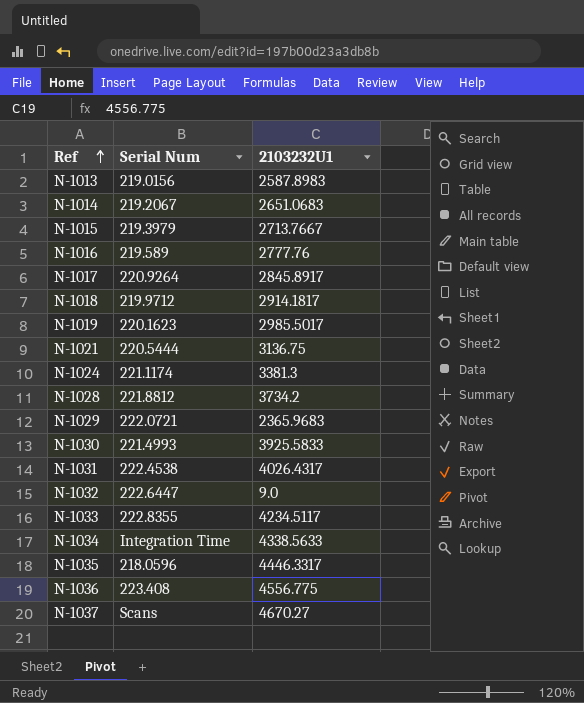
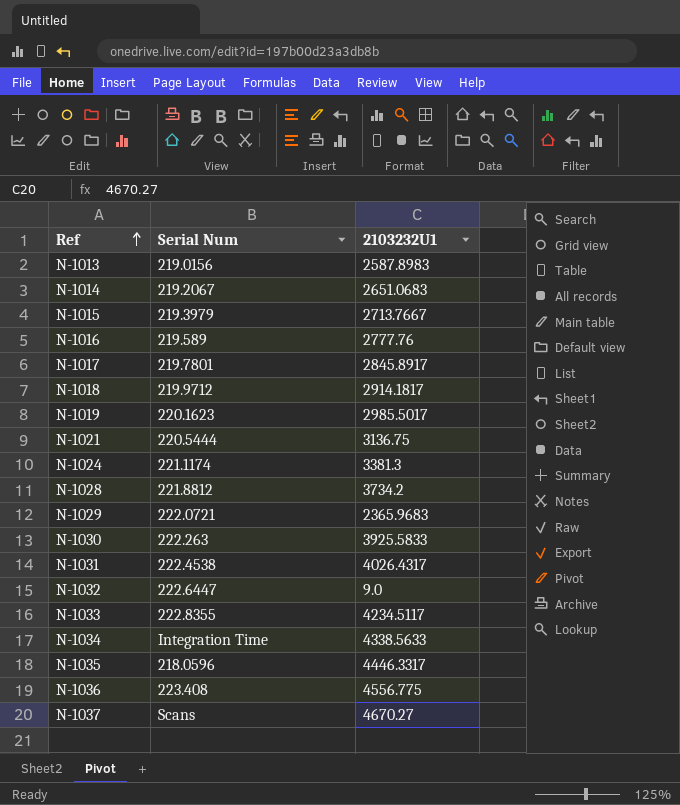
N-1017 | Serial Num: 220.9264 -> 219.7801
N-1030 | Serial Num: 221.4993 -> 222.263

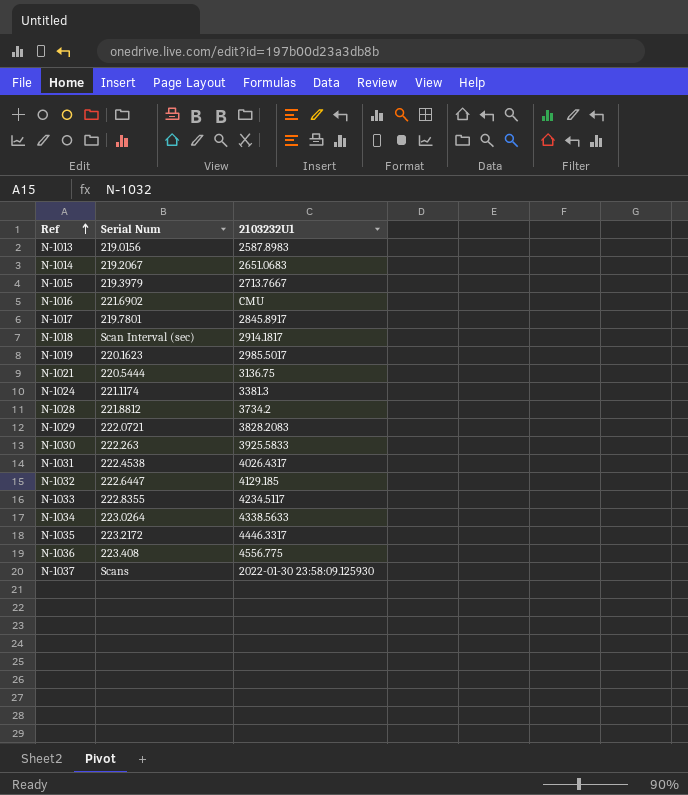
N-1016 | Serial Num: 219.589 -> 221.6902
N-1016 | 2103232U1: 2777.76 -> CMU
N-1018 | Serial Num: 219.9712 -> Scan Interval (sec)
N-1029 | 2103232U1: 2365.9683 -> 3828.2083
N-1032 | 2103232U1: 9.0 -> 4129.185
N-1034 | Serial Num: Integration Time -> 223.0264
N-1035 | Serial Num: 218.0596 -> 223.2172
N-1037 | 2103232U1: 4670.27 -> 2022-01-30 23:58:09.125930

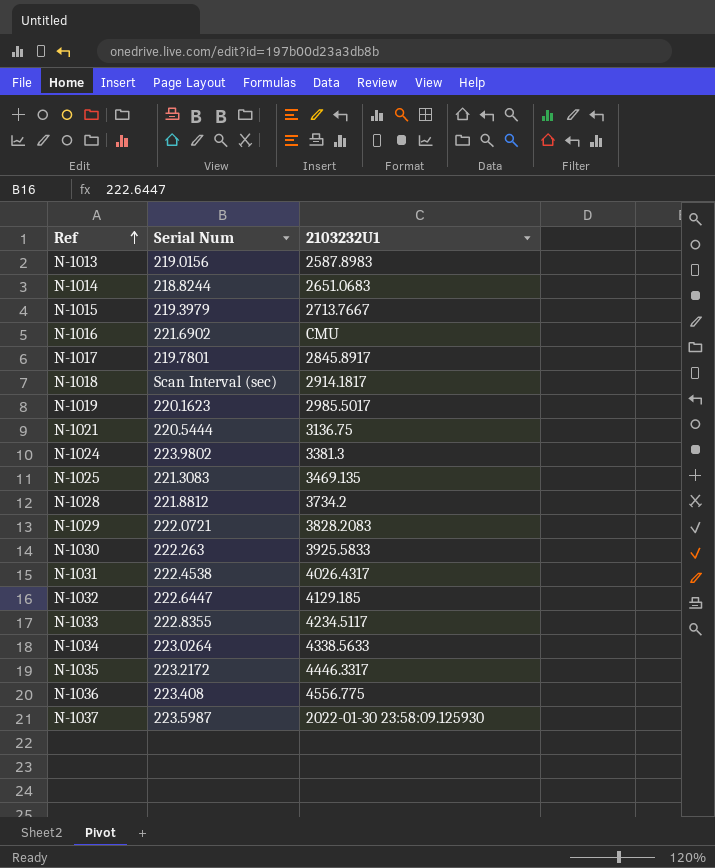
N-1014 | Serial Num: 219.2067 -> 218.8244
N-1024 | Serial Num: 221.1174 -> 223.9802
row N-1025: none -> 221.3083 | 3469.135
N-1037 | Serial Num: Scans -> 223.5987

